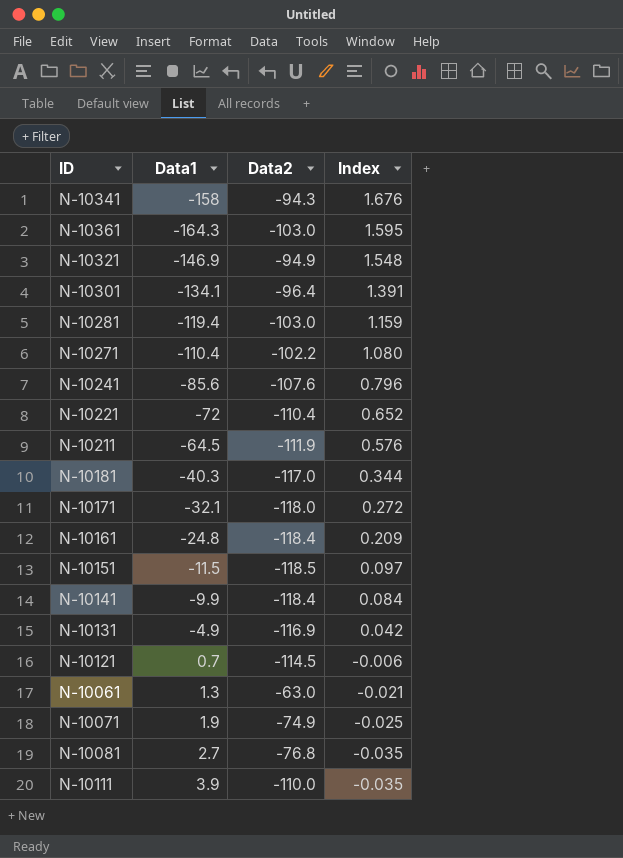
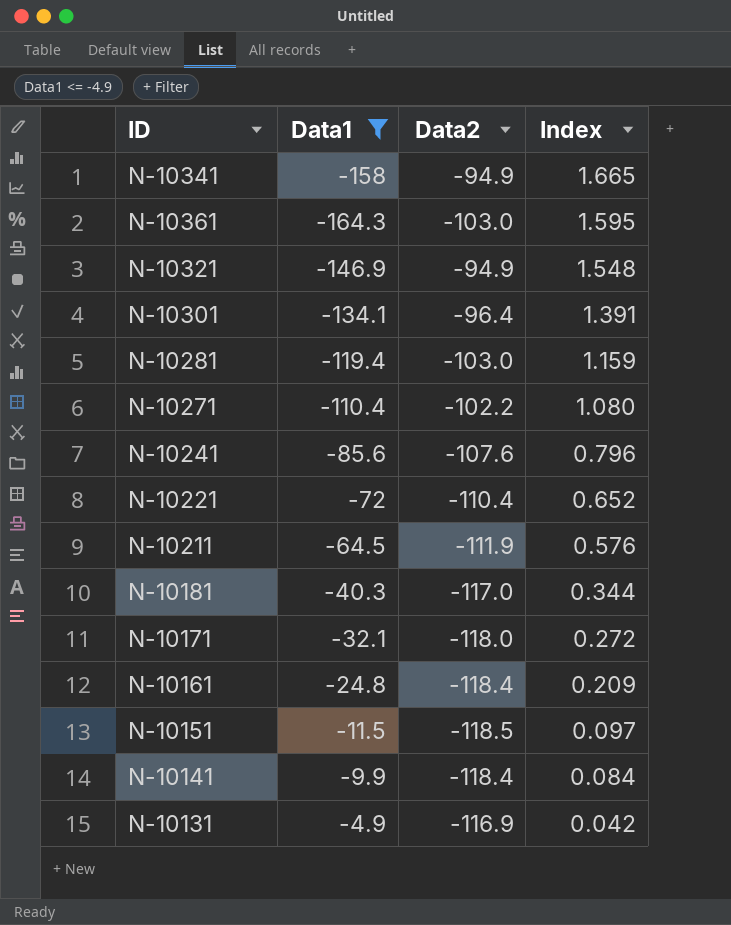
filter: none -> Data1 <= -4.9
N-10341 | Data2: -94.3 -> -94.9
N-10341 | Index: 1.676 -> 1.665

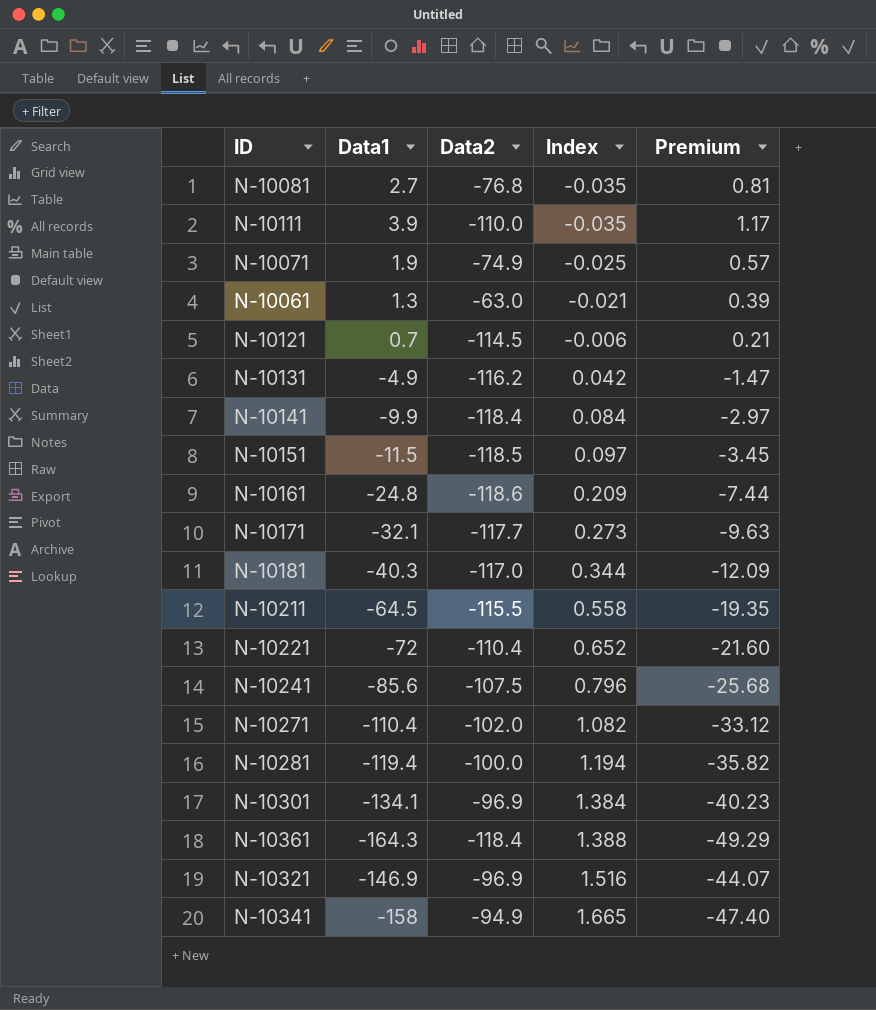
filter: Data1 <= -4.9 -> none
row order: Index descending -> Index ascending
column Premium | formula: none -> [Data1] * 0.3
N-10131 | Data2: -116.9 -> -116.2
N-10161 | Data2: -118.4 -> -118.6
N-10171 | Data2: -118.0 -> -117.7
N-10171 | Index: 0.272 -> 0.273
N-10211 | Data2: -111.9 -> -115.5
N-10211 | Index: 0.576 -> 0.558
N-10241 | Data2: -107.6 -> -107.5
N-10271 | Data2: -102.2 -> -102.0
N-10271 | Index: 1.080 -> 1.082
N-10281 | Data2: -103.0 -> -100.0
N-10281 | Index: 1.159 -> 1.194
N-10301 | Data2: -96.4 -> -96.9
N-10301 | Index: 1.391 -> 1.384
N-10361 | Data2: -103.0 -> -118.4
N-10361 | Index: 1.595 -> 1.388
N-10321 | Data2: -94.9 -> -96.9
N-10321 | Index: 1.548 -> 1.516

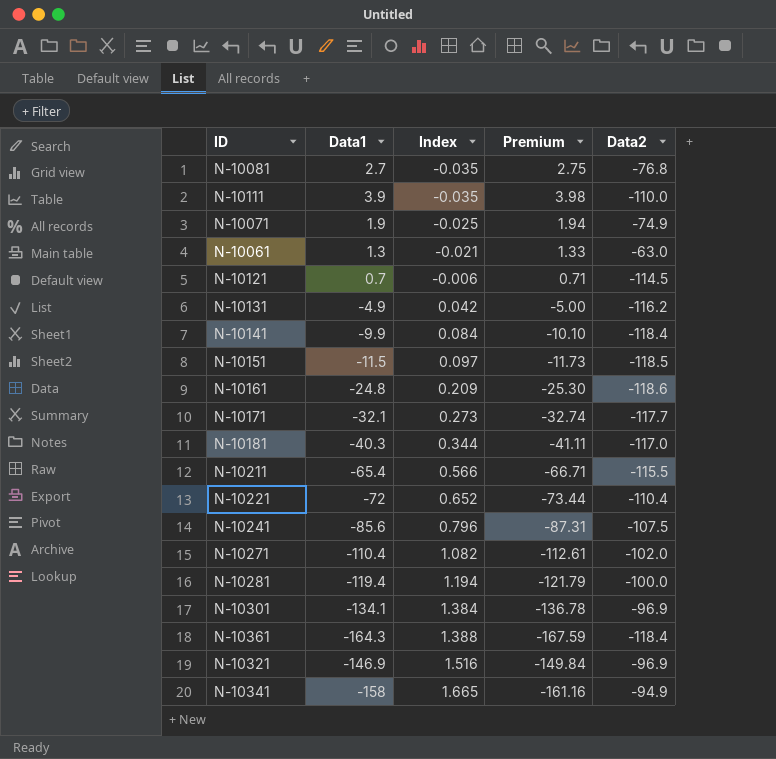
column Premium | formula: [Data1] * 0.3 -> [Data1] * 1.02
column Data2 | position: 3 -> 5
N-10211 | Data1: -64.5 -> -65.4
N-10211 | Index: 0.558 -> 0.566

